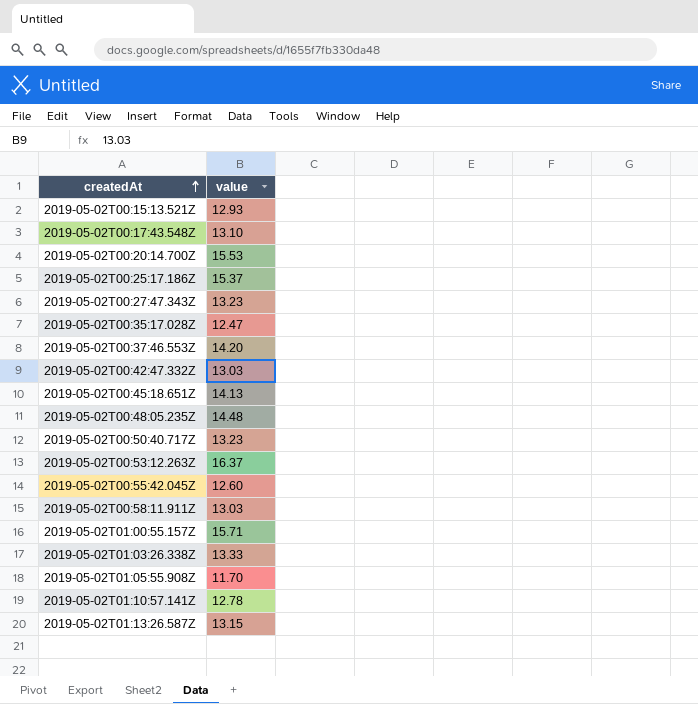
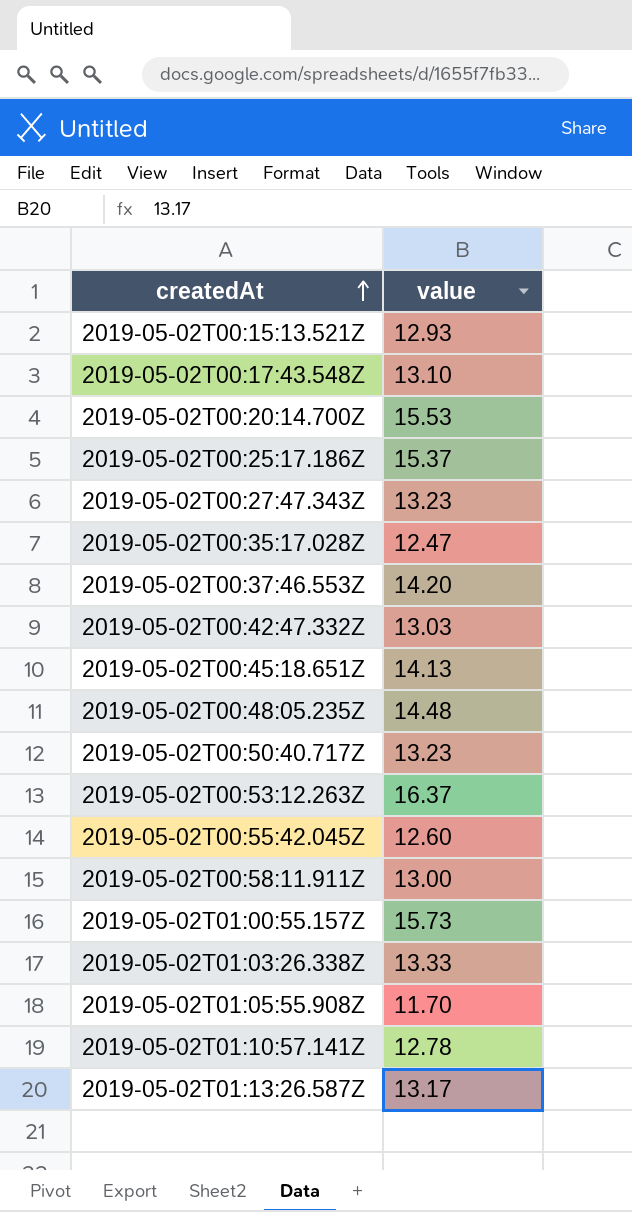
2019-05-02T00:58:11.911Z | value: 13.03 -> 13.00
2019-05-02T01:00:55.157Z | value: 15.71 -> 15.73
2019-05-02T01:13:26.587Z | value: 13.15 -> 13.17

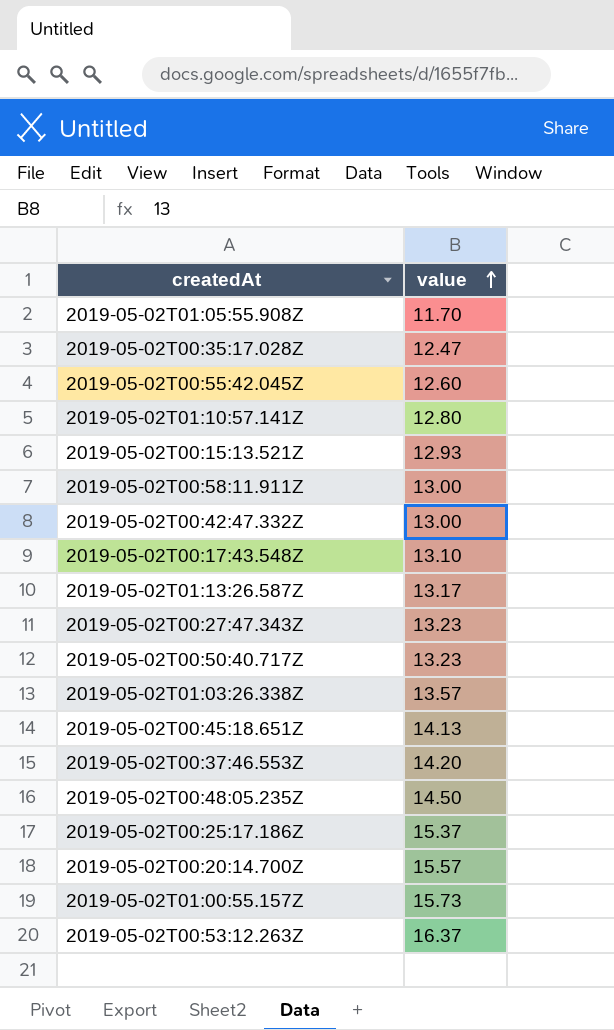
row order: createdAt ascending -> value ascending
2019-05-02T01:10:57.141Z | value: 12.78 -> 12.80
2019-05-02T00:42:47.332Z | value: 13.03 -> 13.00
2019-05-02T01:03:26.338Z | value: 13.33 -> 13.57
2019-05-02T00:48:05.235Z | value: 14.48 -> 14.50
2019-05-02T00:20:14.700Z | value: 15.53 -> 15.57

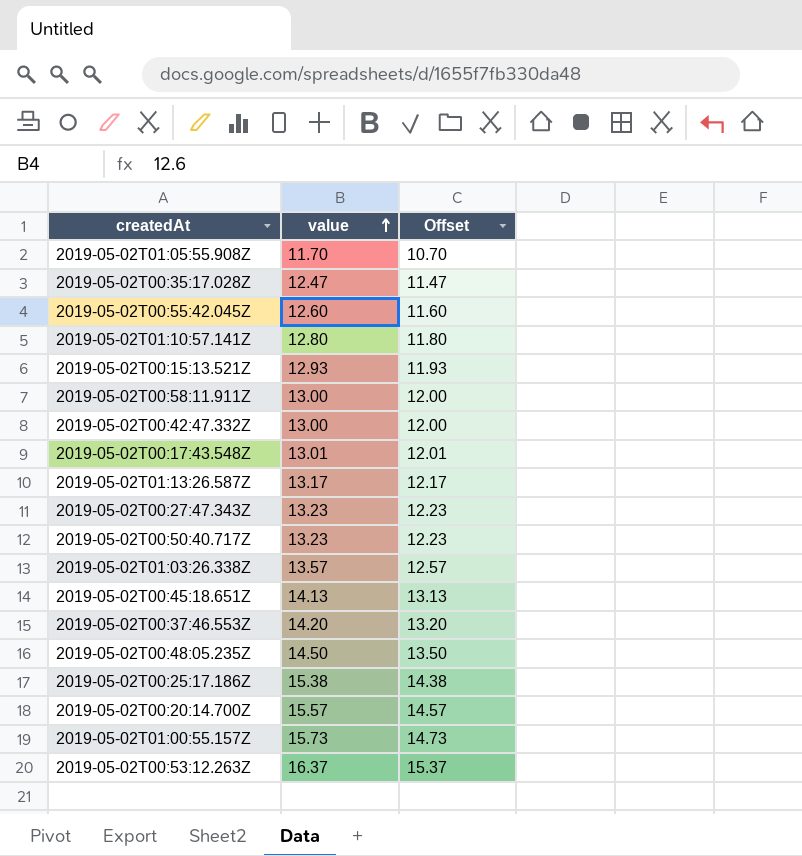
column Offset | formula: none -> [value] - 1
2019-05-02T00:17:43.548Z | value: 13.10 -> 13.01
2019-05-02T00:25:17.186Z | value: 15.37 -> 15.38

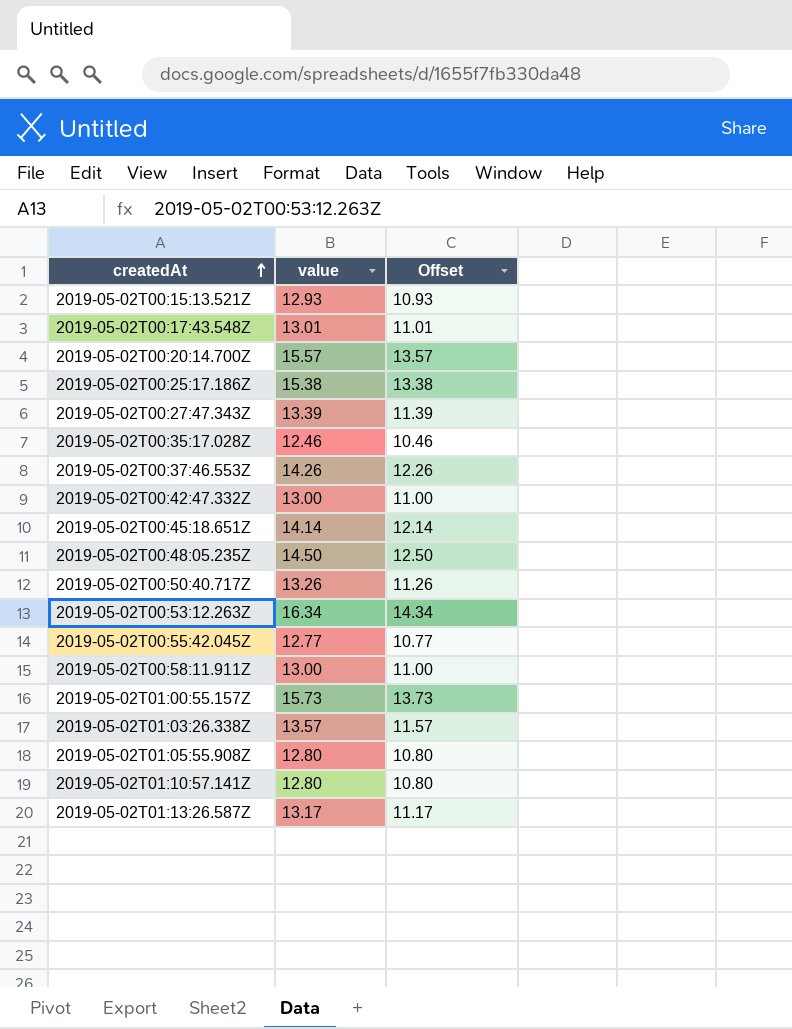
row order: value ascending -> createdAt ascending
column Offset | formula: [value] - 1 -> [value] - 2
2019-05-02T00:27:47.343Z | value: 13.23 -> 13.39
2019-05-02T00:35:17.028Z | value: 12.47 -> 12.46
2019-05-02T00:37:46.553Z | value: 14.20 -> 14.26
2019-05-02T00:45:18.651Z | value: 14.13 -> 14.14
2019-05-02T00:50:40.717Z | value: 13.23 -> 13.26
2019-05-02T00:53:12.263Z | value: 16.37 -> 16.34
2019-05-02T00:55:42.045Z | value: 12.60 -> 12.77
2019-05-02T01:05:55.908Z | value: 11.70 -> 12.80

